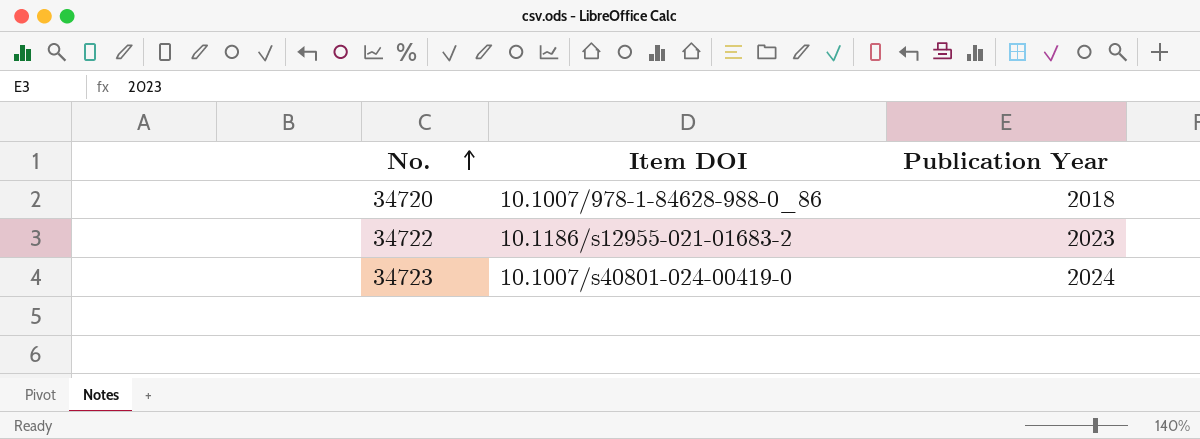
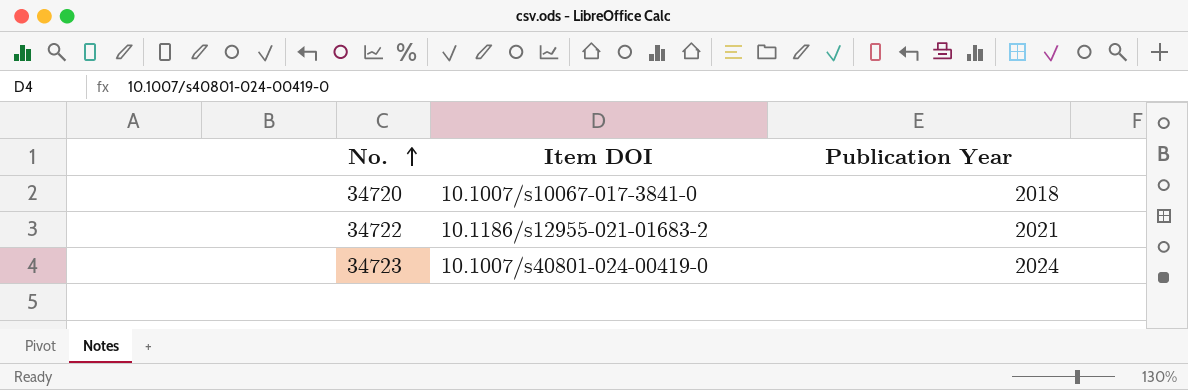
34720 | Item DOI: 10.1007/978-1-84628-988-0_86 -> 10.1007/s10067-017-3841-0
34722 | Publication Year: 2023 -> 2021

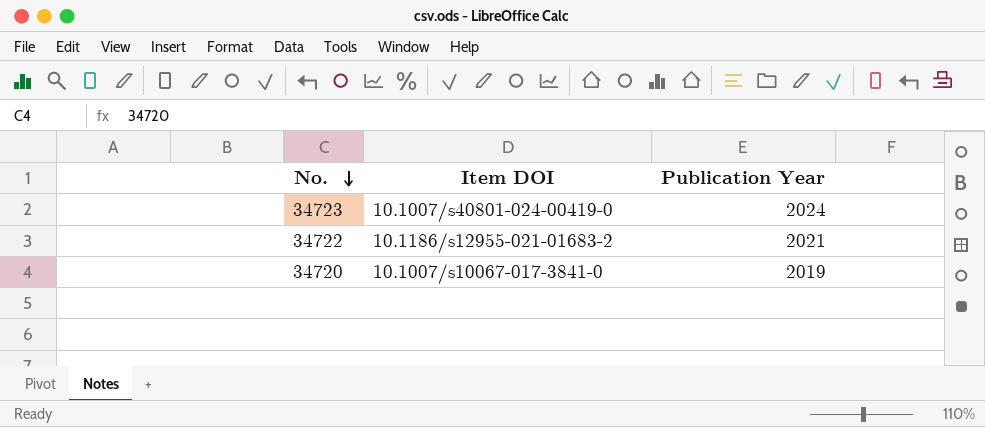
row order: No. ascending -> No. descending
34720 | Publication Year: 2018 -> 2019

